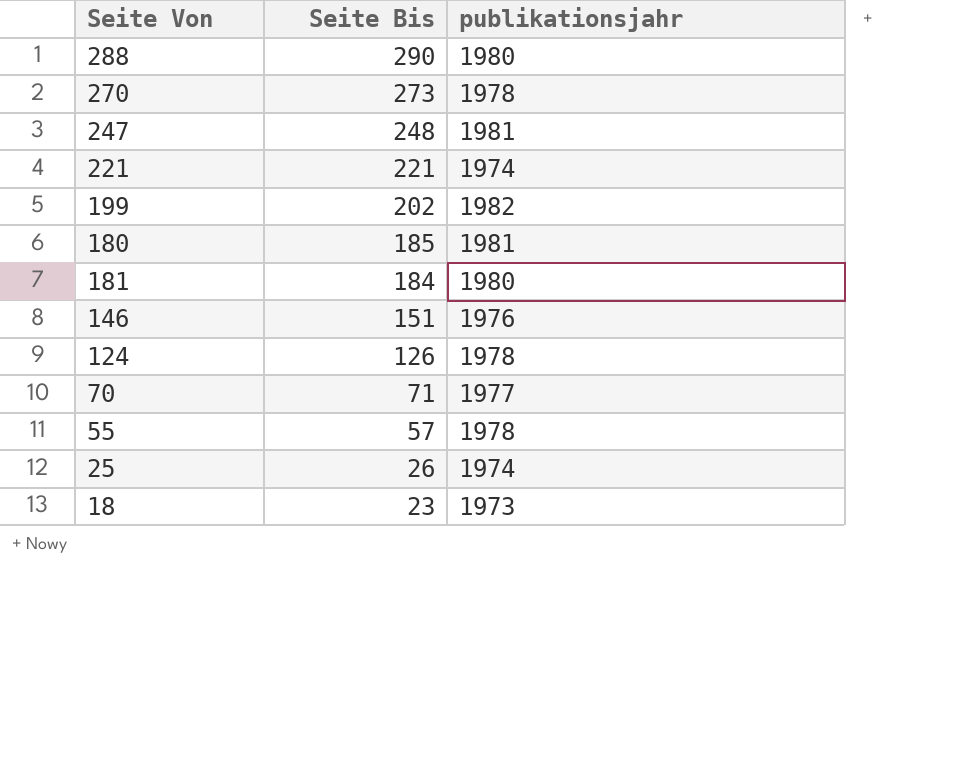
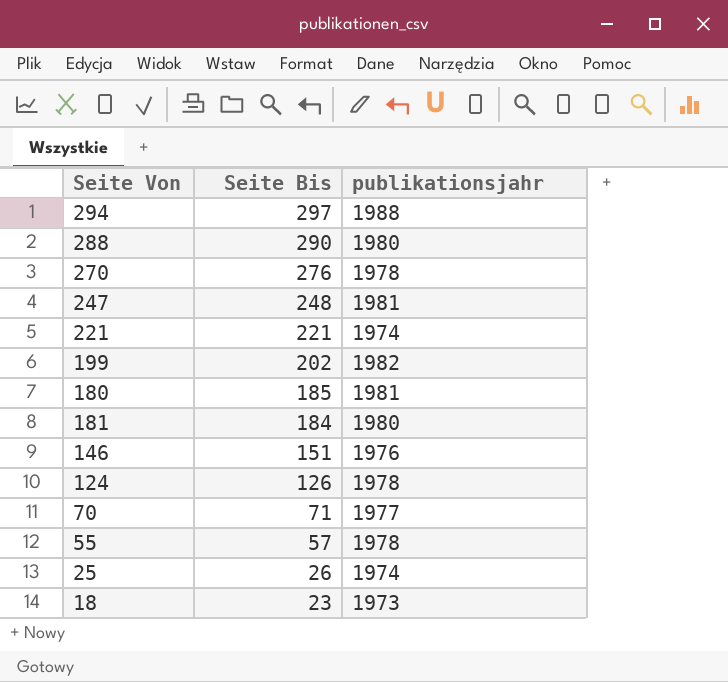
row 294: none -> 297 | 1988
270 | Seite Bis: 273 -> 276

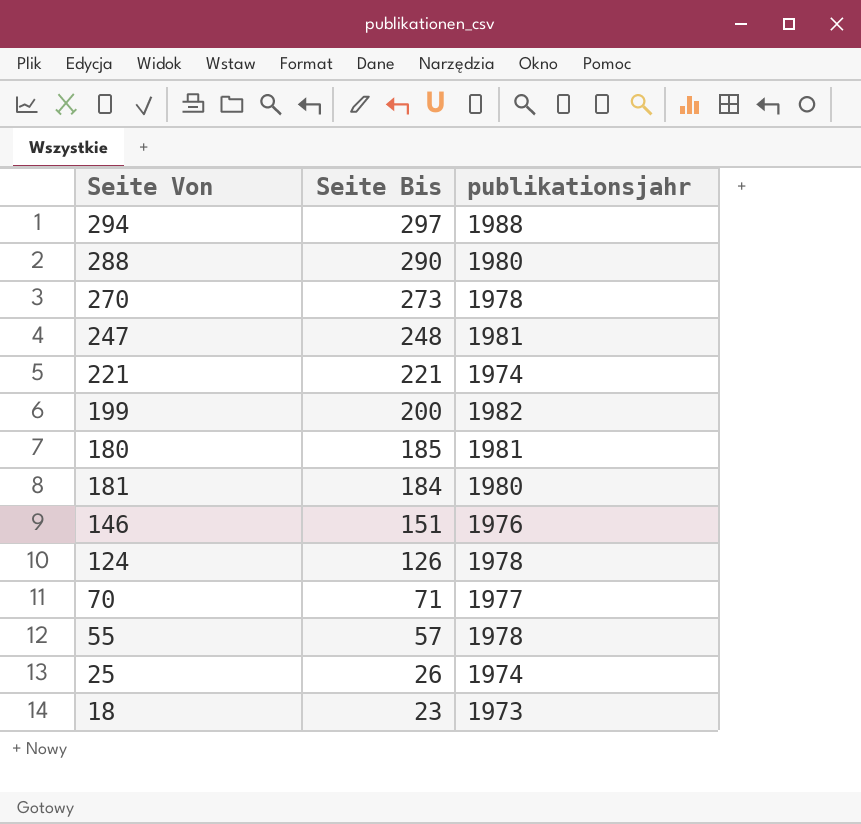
270 | Seite Bis: 276 -> 273
199 | Seite Bis: 202 -> 200

